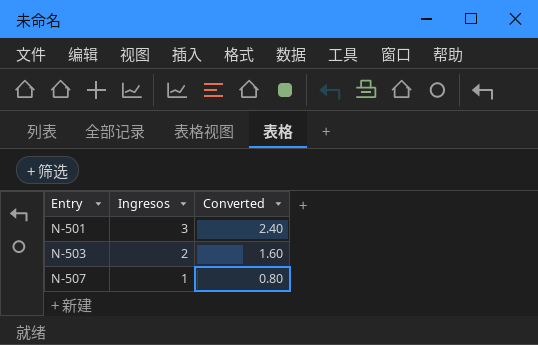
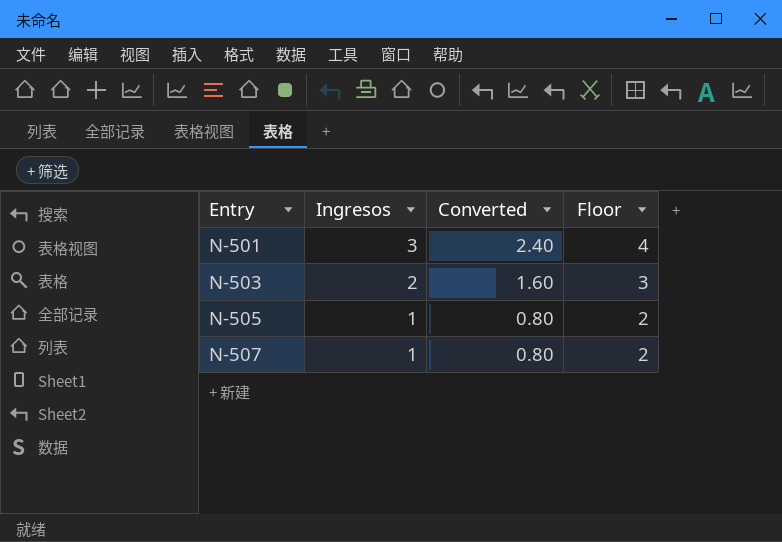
column Floor | formula: none -> [Ingresos] + 1
row N-505: none -> 1 | 0.80 | 2

